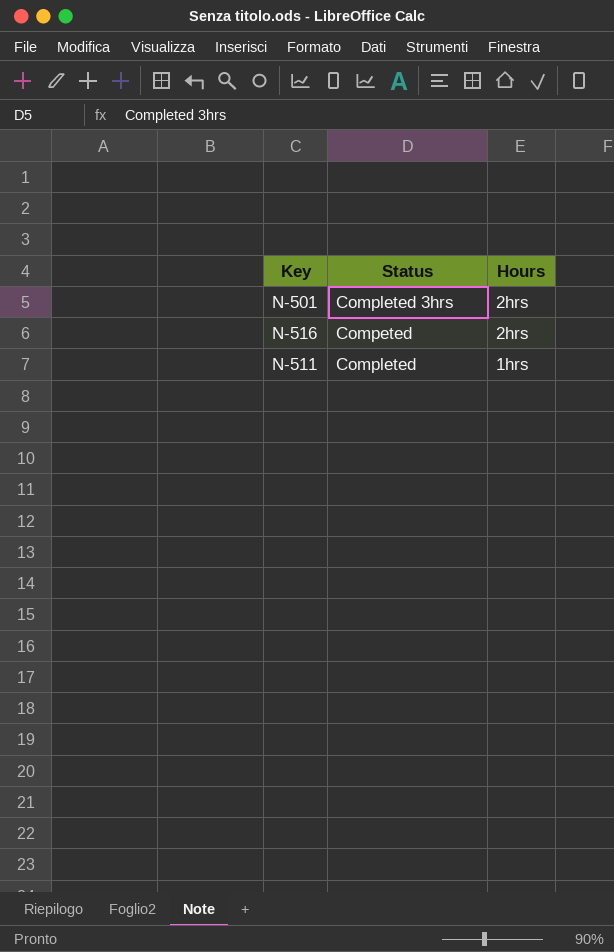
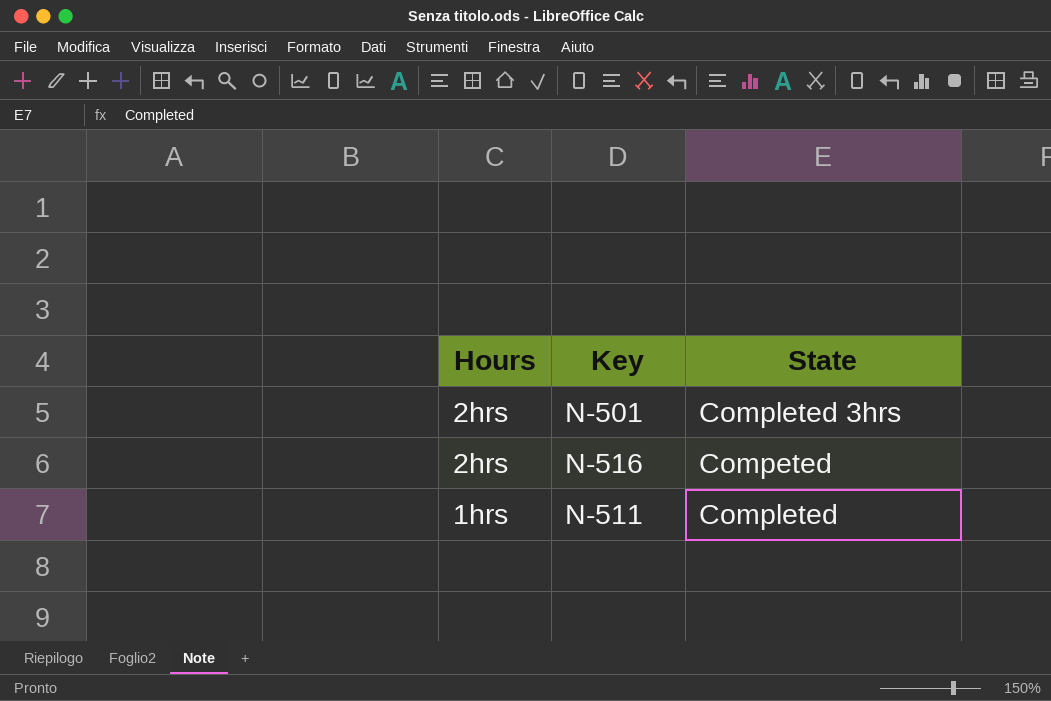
column Hours | position: 3 -> 1
column name: Status -> State

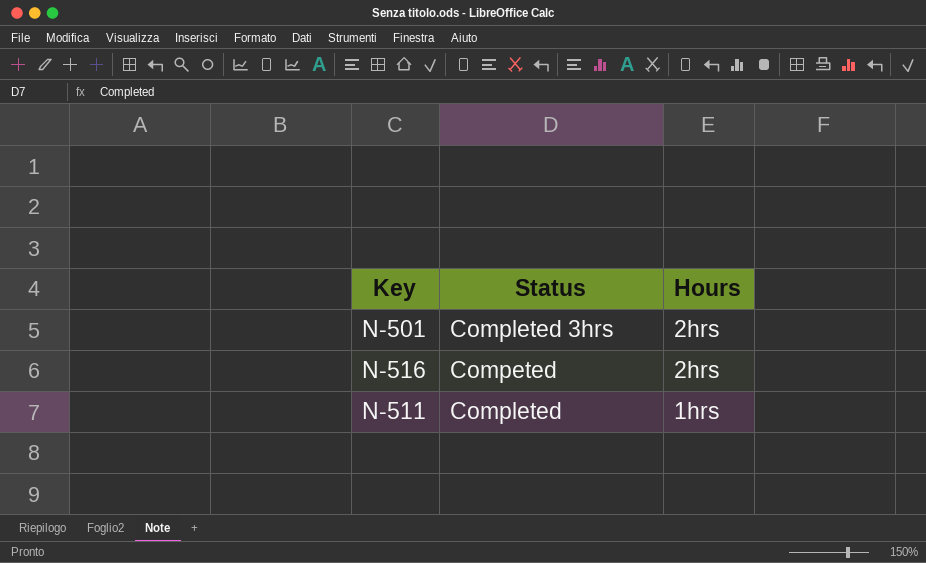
column name: State -> Status
column Hours | position: 1 -> 3

